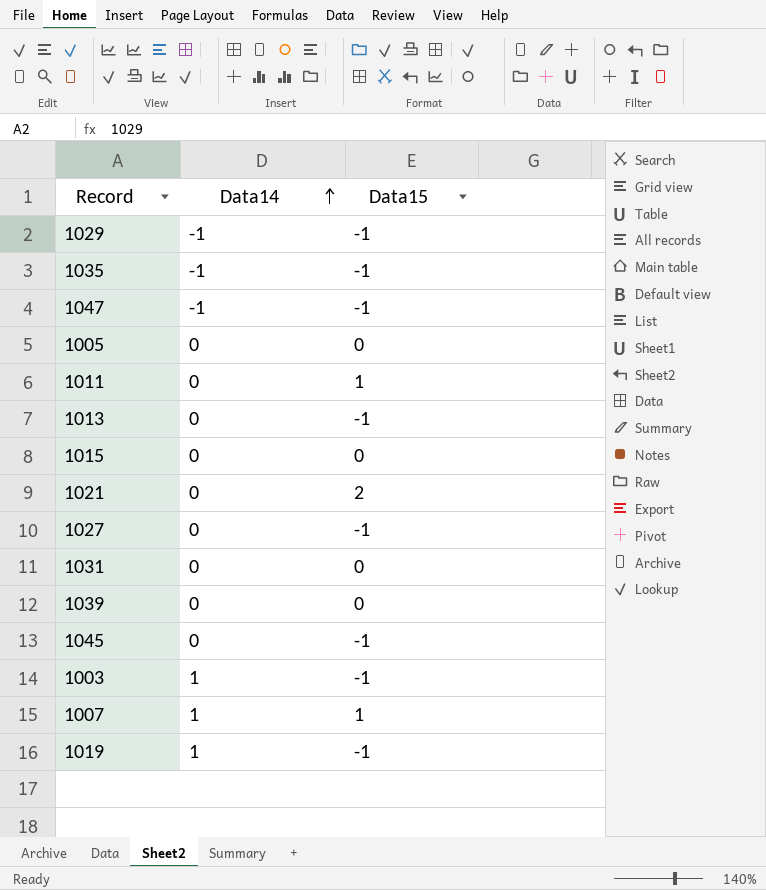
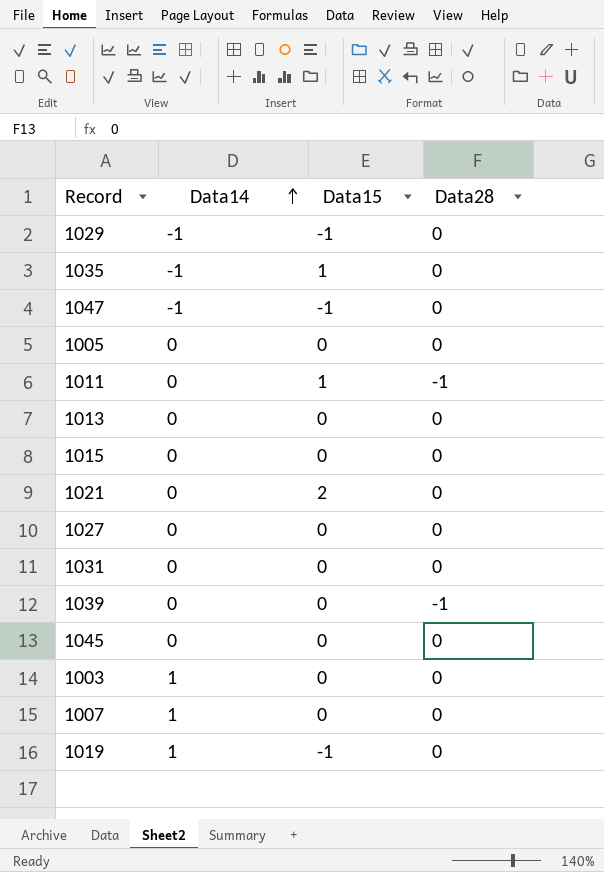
column Data28 | position: none -> 4
1035 | Data15: -1 -> 1
1013 | Data15: -1 -> 0
1027 | Data15: -1 -> 0
1045 | Data15: -1 -> 0
1003 | Data15: -1 -> 0
1007 | Data15: 1 -> 0

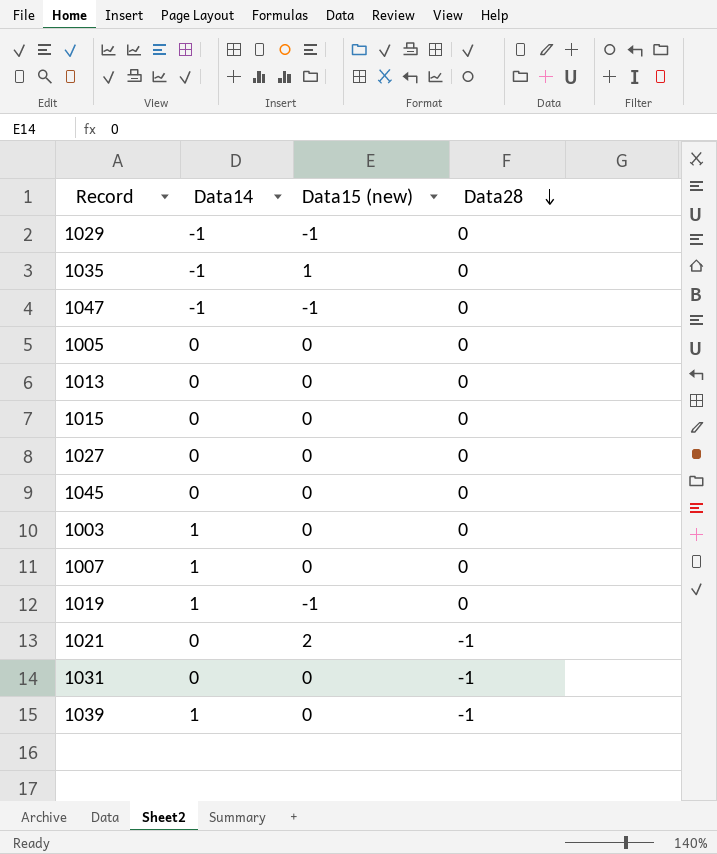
row order: Data14 ascending -> Data28 descending
column name: Data15 -> Data15 (new)
row 1011: 0 | 1 | -1 -> none
1021 | Data28: 0 -> -1
1031 | Data28: 0 -> -1
1039 | Data14: 0 -> 1

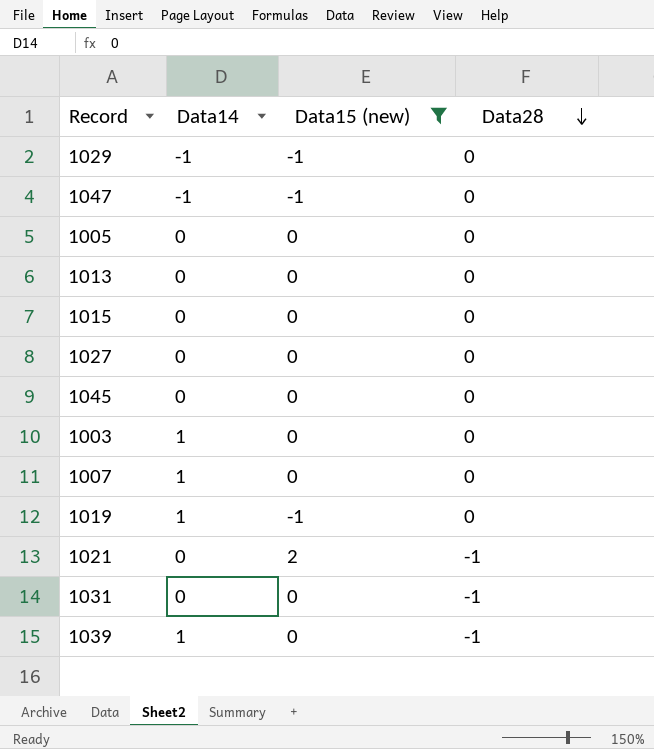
filter: none -> Data15 (new) != 1

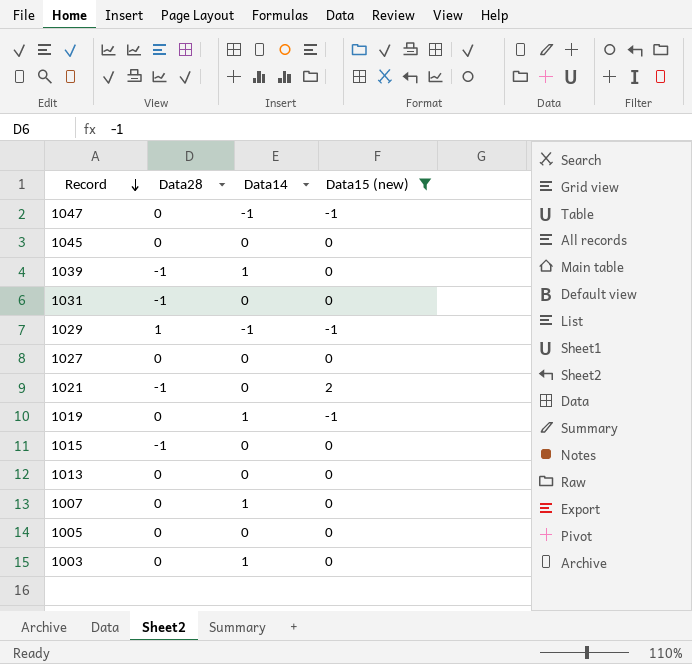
row order: Data28 descending -> Record descending
column Data28 | position: 4 -> 2
1029 | Data28: 0 -> 1
1015 | Data28: 0 -> -1

